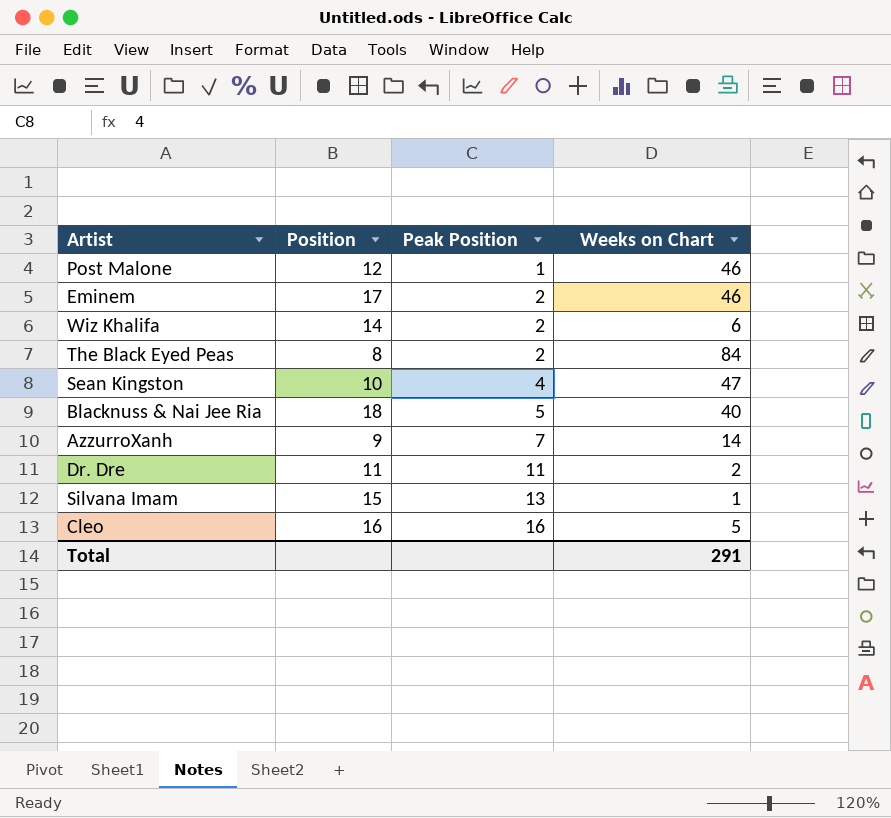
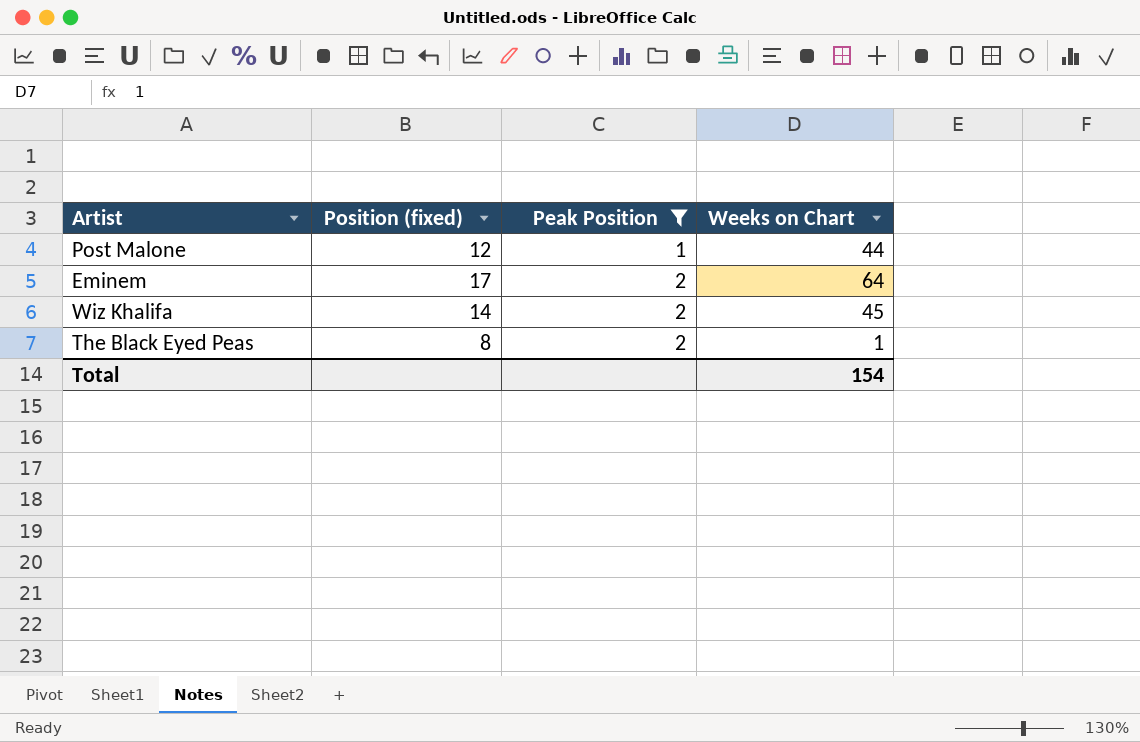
filter: none -> Peak Position <= 2
column name: Position -> Position (fixed)
Post Malone | Weeks on Chart: 46 -> 44
Eminem | Weeks on Chart: 46 -> 64
Wiz Khalifa | Weeks on Chart: 6 -> 45
The Black Eyed Peas | Weeks on Chart: 84 -> 1
Total | Weeks on Chart: 291 -> 154

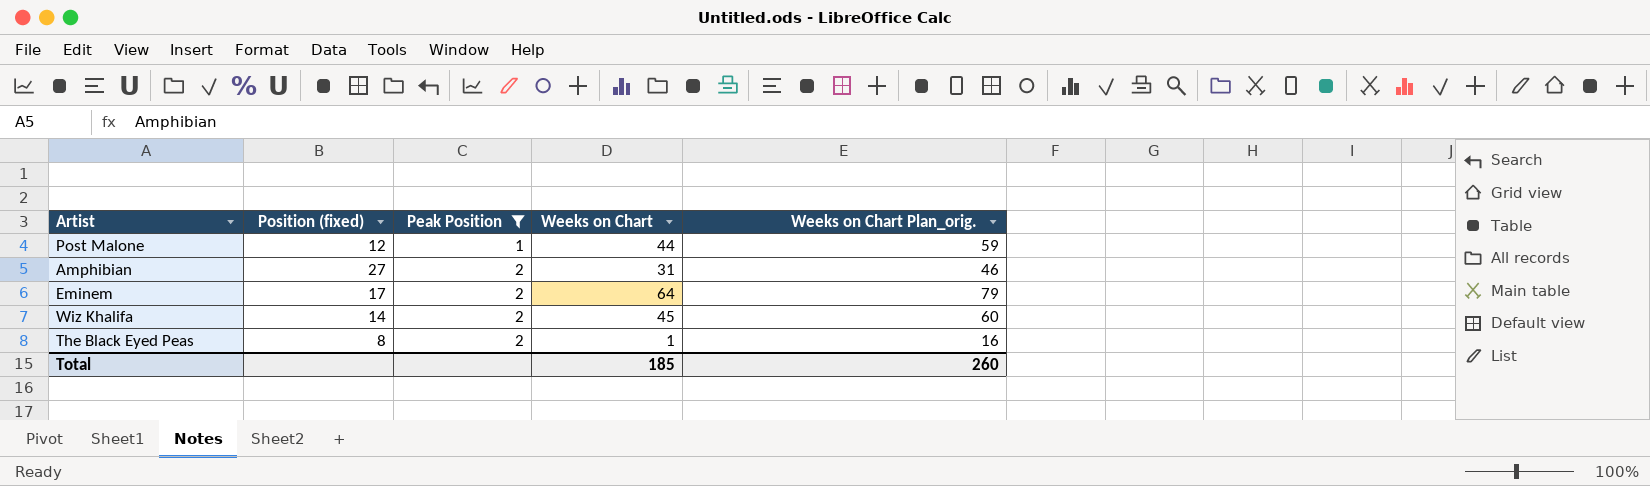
column Weeks on Chart Plan_orig. | formula: none -> [Weeks on Chart] + 15
row Amphibian: none -> 27 | 2 | 31 | 46
Total | Weeks on Chart: 154 -> 185

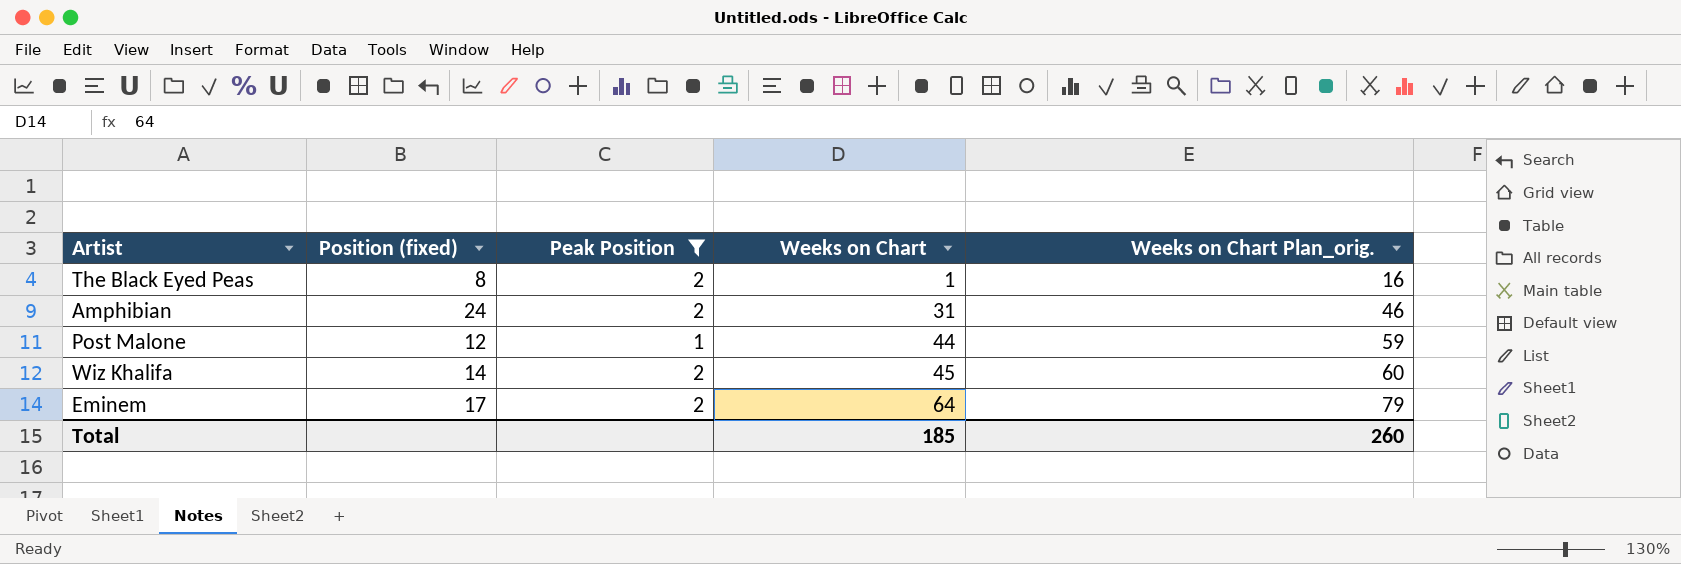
row order: Peak Position ascending -> Weeks on Chart ascending
Amphibian | Position (fixed): 27 -> 24

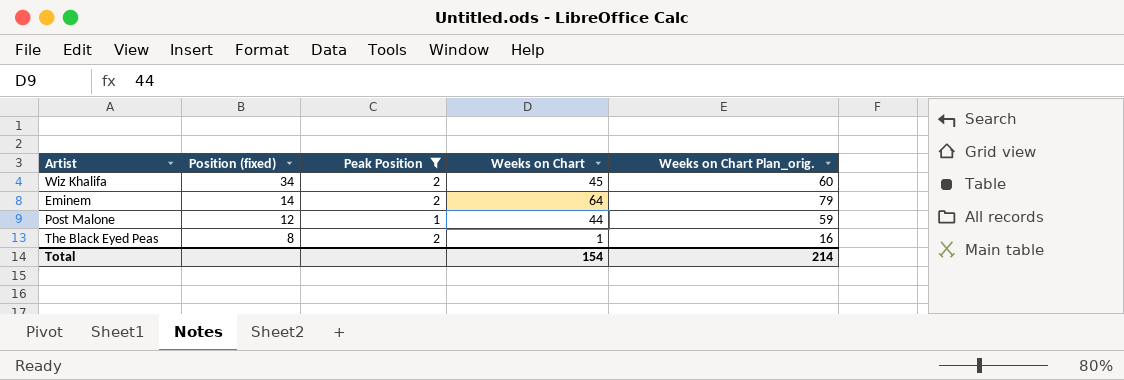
row order: Weeks on Chart ascending -> Position (fixed) descending
row Amphibian: 24 | 2 | 31 | 46 -> none
Wiz Khalifa | Position (fixed): 14 -> 34
Eminem | Position (fixed): 17 -> 14
Total | Weeks on Chart: 185 -> 154
Total | Weeks on Chart Plan_orig.: 260 -> 214

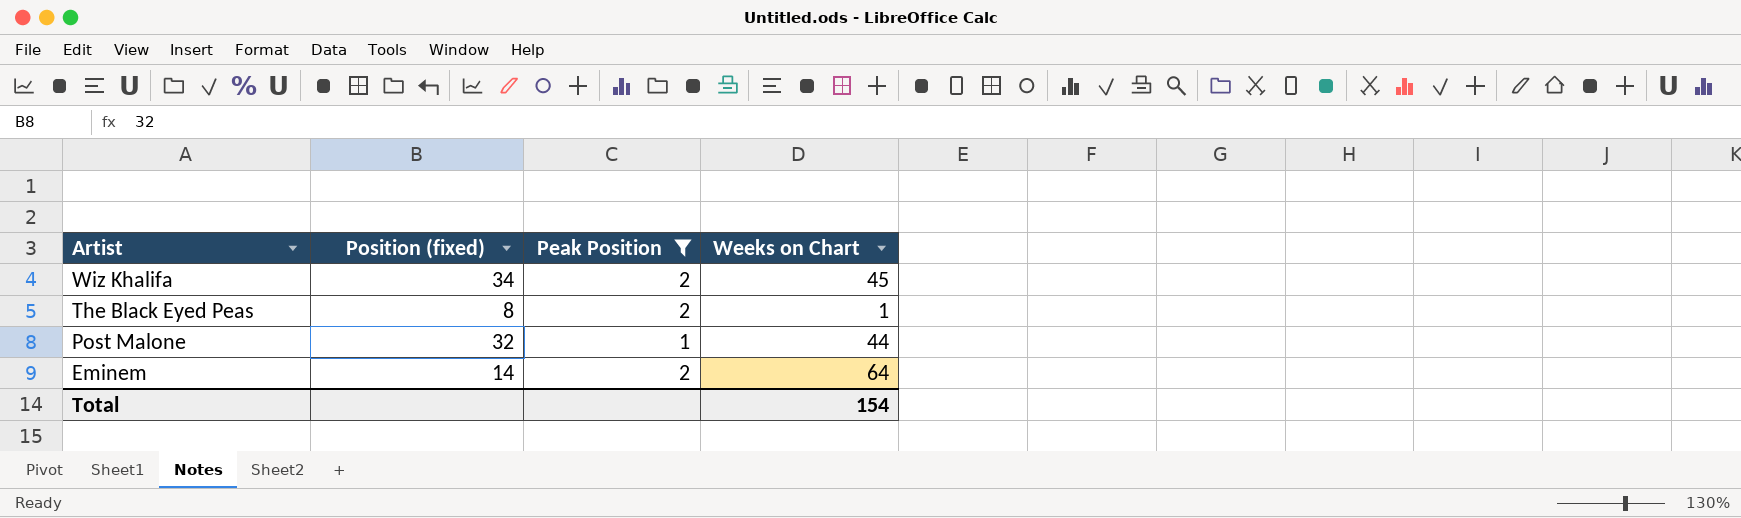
row order: Position (fixed) descending -> Artist descending
column Weeks on Chart Plan_orig. | formula: [Weeks on Chart] + 15 -> none
Post Malone | Position (fixed): 12 -> 32

